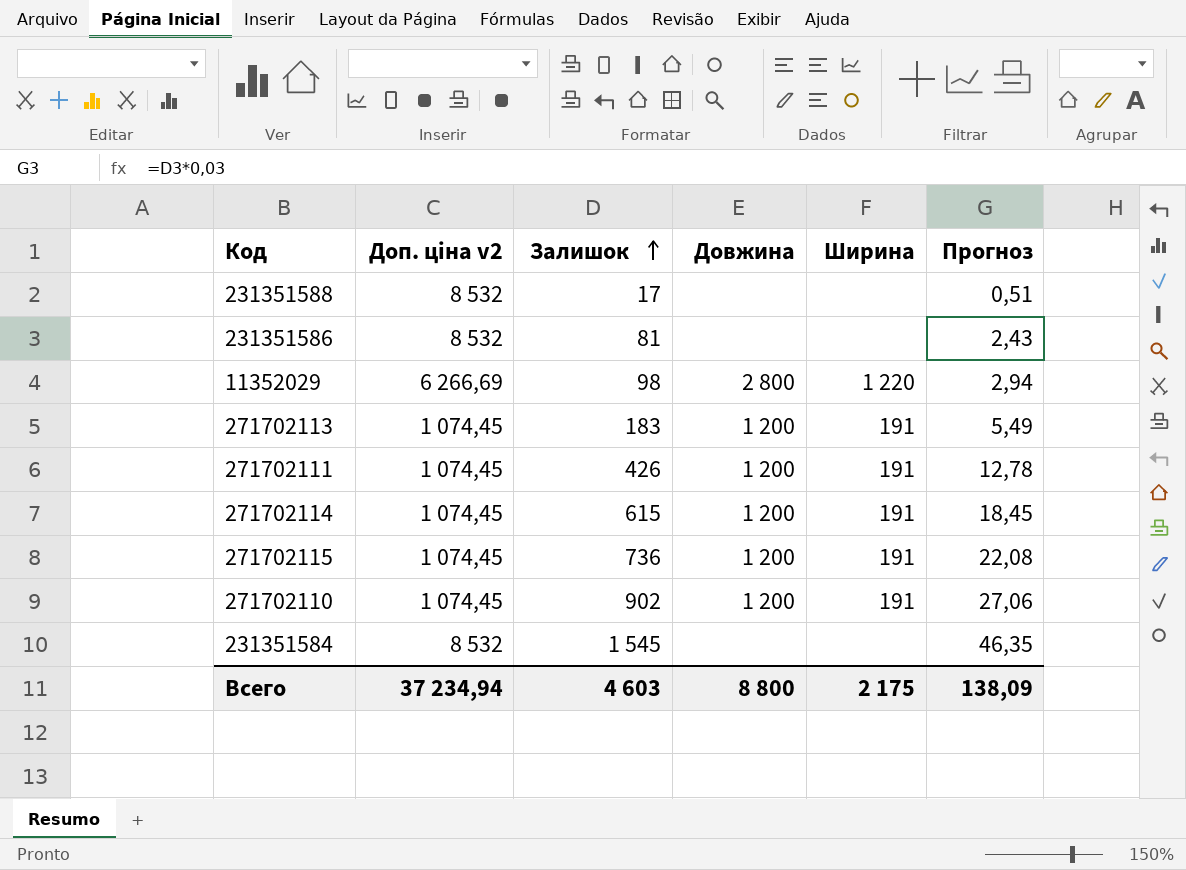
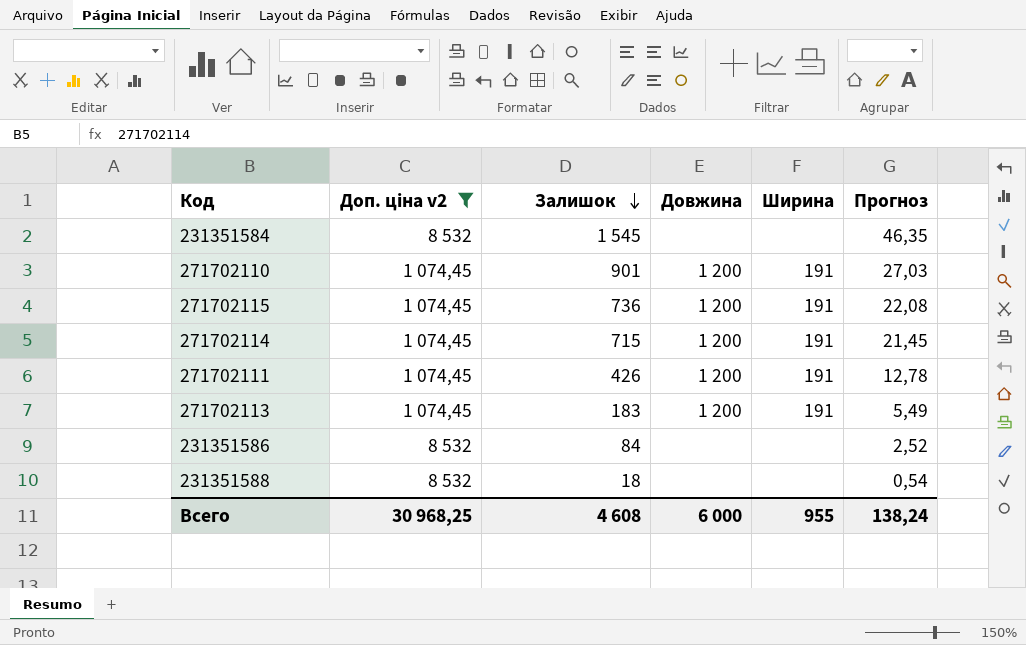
filter: none -> Доп. ціна v2 != 6 266,69
row order: Залишок ascending -> Залишок descending
271702110 | Залишок: 902 -> 901
271702110 | Прогноз: 27,06 -> 27,03
271702114 | Залишок: 615 -> 715
271702114 | Прогноз: 18,45 -> 21,45
231351586 | Залишок: 81 -> 84
231351586 | Прогноз: 2,43 -> 2,52
231351588 | Залишок: 17 -> 18
231351588 | Прогноз: 0,51 -> 0,54
Всего | Доп. ціна v2: 37 234,94 -> 30 968,25
Всего | Залишок: 4 603 -> 4 608
Всего | Довжина: 8 800 -> 6 000
Всего | Ширина: 2 175 -> 955
Всего | Прогноз: 138,09 -> 138,24

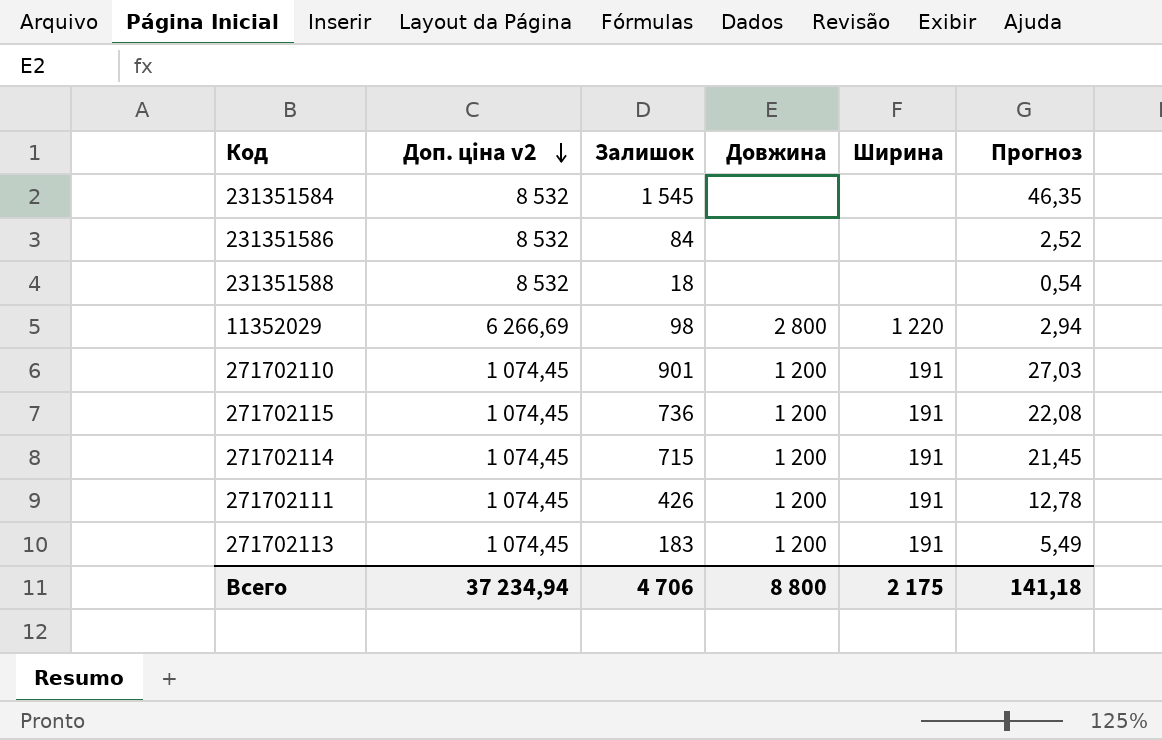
filter: Доп. ціна v2 != 6 266,69 -> none
row order: Залишок descending -> Доп. ціна v2 descending
Всего | Доп. ціна v2: 30 968,25 -> 37 234,94
Всего | Залишок: 4 608 -> 4 706
Всего | Довжина: 6 000 -> 8 800
Всего | Ширина: 955 -> 2 175
Всего | Прогноз: 138,24 -> 141,18

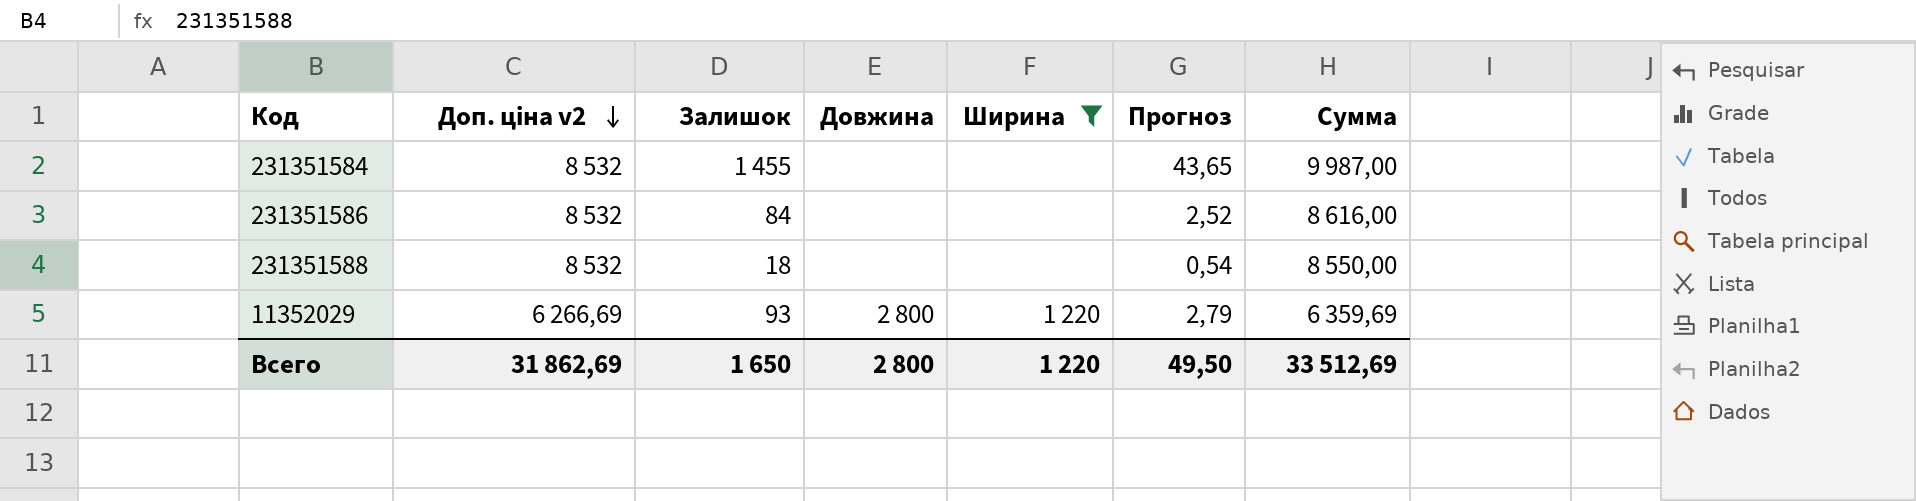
filter: none -> Ширина != 191
column Сумма | formula: none -> [Доп. ціна v2] + [Залишок]
231351584 | Залишок: 1 545 -> 1 455
231351584 | Прогноз: 46,35 -> 43,65
11352029 | Залишок: 98 -> 93
11352029 | Прогноз: 2,94 -> 2,79
Всего | Доп. ціна v2: 37 234,94 -> 31 862,69
Всего | Залишок: 4 706 -> 1 650
Всего | Довжина: 8 800 -> 2 800
Всего | Ширина: 2 175 -> 1 220
Всего | Прогноз: 141,18 -> 49,50

